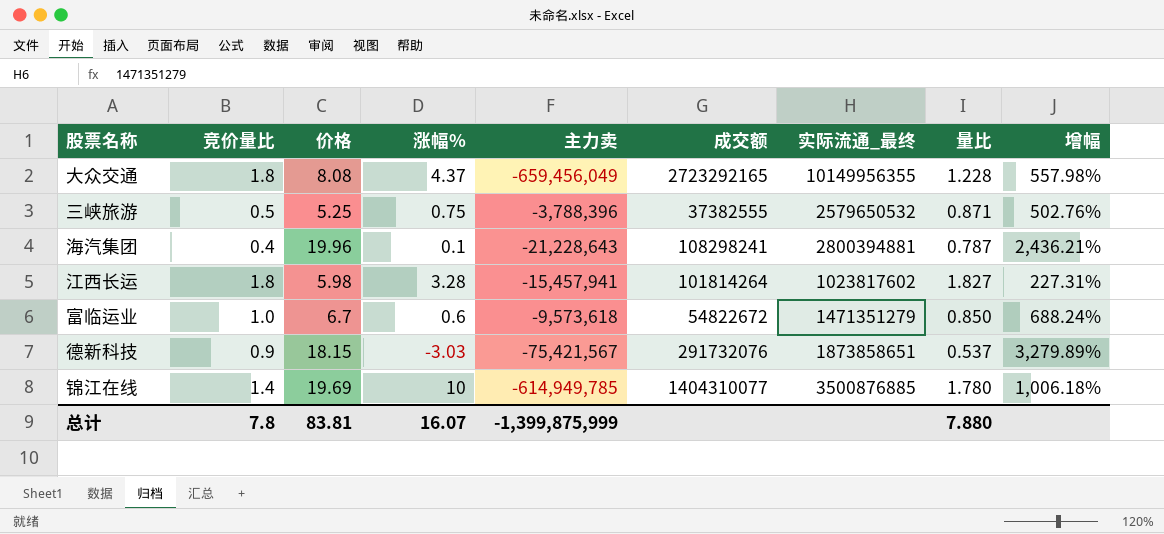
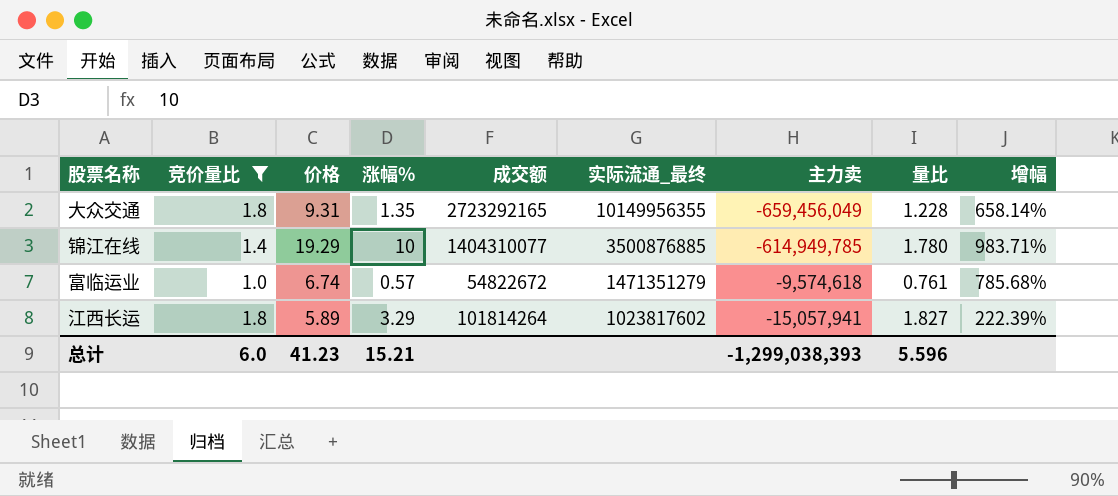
filter: none -> 竞价量比 >= 1.0
row order: none -> 实际流通_最终 descending
column 主力卖 | position: 5 -> 7
大众交通 | 价格: 8.08 -> 9.31
大众交通 | 涨幅%: 4.37 -> 1.35
大众交通 | 增幅: 557.98% -> 658.14%
锦江在线 | 价格: 19.69 -> 19.29
锦江在线 | 增幅: 1,006.18% -> 983.71%
富临运业 | 价格: 6.7 -> 6.74
富临运业 | 涨幅%: 0.6 -> 0.57
富临运业 | 主力卖: -9,573,618 -> -9,574,618
富临运业 | 量比: 0.850 -> 0.761
富临运业 | 增幅: 688.24% -> 785.68%
江西长运 | 价格: 5.98 -> 5.89
江西长运 | 涨幅%: 3.28 -> 3.29
江西长运 | 主力卖: -15,457,941 -> -15,057,941
江西长运 | 增幅: 227.31% -> 222.39%
总计 | 竞价量比: 7.8 -> 6.0
总计 | 价格: 83.81 -> 41.23
总计 | 涨幅%: 16.07 -> 15.21
总计 | 主力卖: -1,399,875,999 -> -1,299,038,393
总计 | 量比: 7.880 -> 5.596

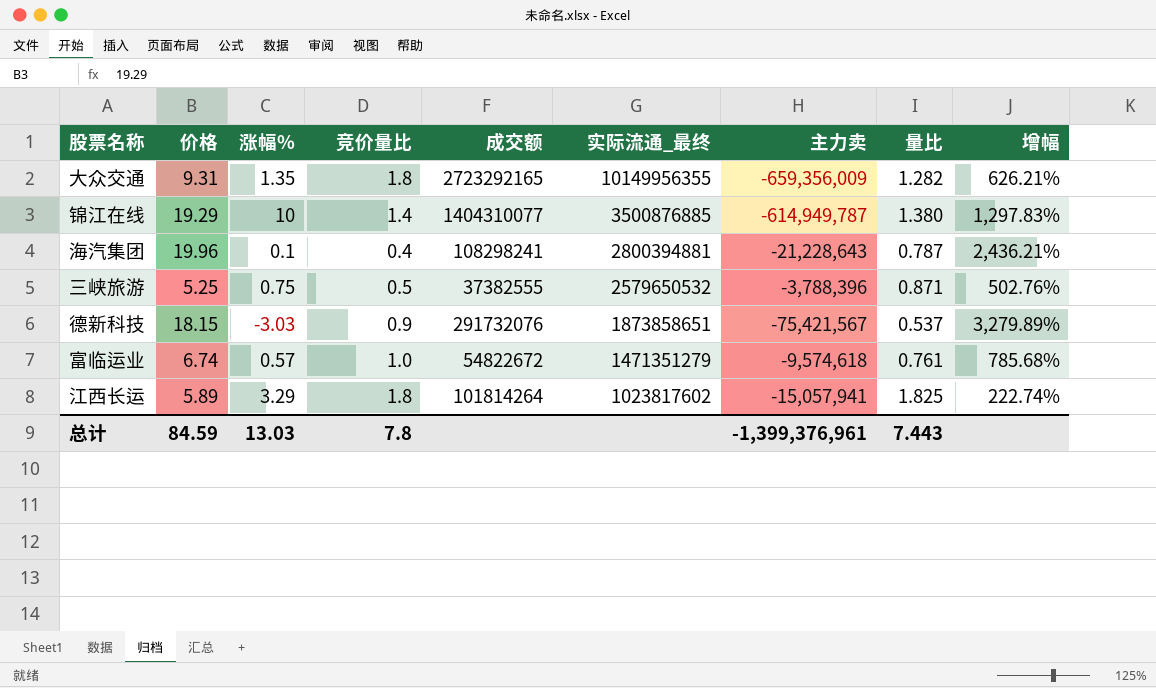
filter: 竞价量比 >= 1.0 -> none
column 竞价量比 | position: 2 -> 4
大众交通 | 主力卖: -659,456,049 -> -659,356,009
大众交通 | 量比: 1.228 -> 1.282
大众交通 | 增幅: 658.14% -> 626.21%
锦江在线 | 主力卖: -614,949,785 -> -614,949,787
锦江在线 | 量比: 1.780 -> 1.380
锦江在线 | 增幅: 983.71% -> 1,297.83%
江西长运 | 量比: 1.827 -> 1.825
江西长运 | 增幅: 222.39% -> 222.74%
总计 | 价格: 41.23 -> 84.59
总计 | 涨幅%: 15.21 -> 13.03
总计 | 竞价量比: 6.0 -> 7.8
总计 | 主力卖: -1,299,038,393 -> -1,399,376,961
总计 | 量比: 5.596 -> 7.443

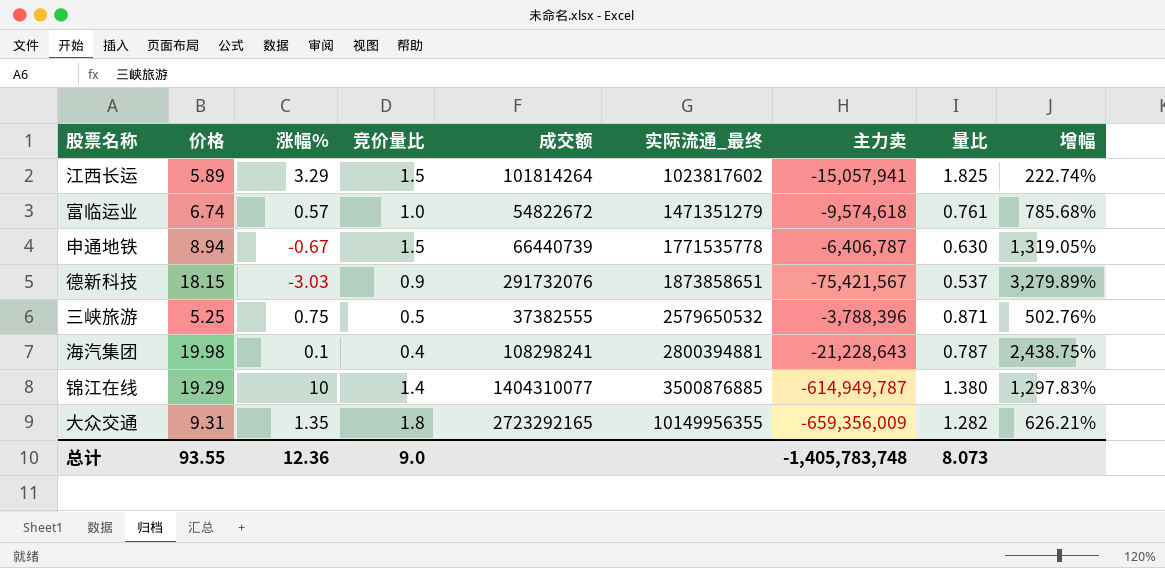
row order: 实际流通_最终 descending -> 实际流通_最终 ascending
江西长运 | 竞价量比: 1.8 -> 1.5
row 申通地铁: none -> 8.94 | -0.67 | 1.5 | 66440739 | 1771535778 | -6,406,787 | 0.630 | 1,319.05%
海汽集团 | 价格: 19.96 -> 19.98
海汽集团 | 增幅: 2,436.21% -> 2,438.75%
总计 | 价格: 84.59 -> 93.55
总计 | 涨幅%: 13.03 -> 12.36
总计 | 竞价量比: 7.8 -> 9.0
总计 | 主力卖: -1,399,376,961 -> -1,405,783,748
总计 | 量比: 7.443 -> 8.073

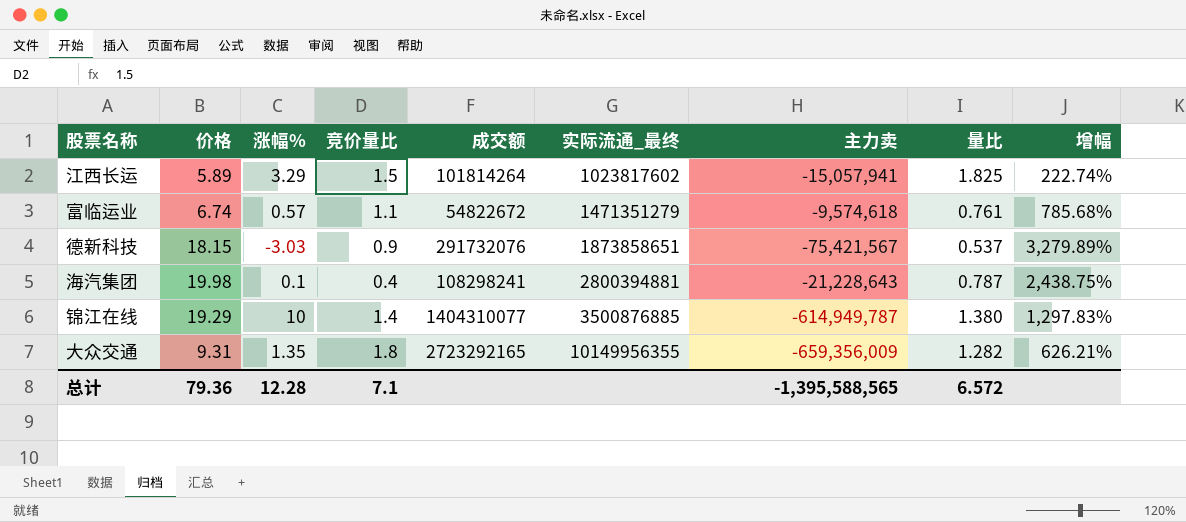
row 申通地铁: 8.94 | -0.67 | 1.5 | 66440739 | 1771535778 | -6,406,787 | 0.630 | 1,319.05% -> none
row 三峡旅游: 5.25 | 0.75 | 0.5 | 37382555 | 2579650532 | -3,788,396 | 0.871 | 502.76% -> none
富临运业 | 竞价量比: 1.0 -> 1.1
总计 | 价格: 93.55 -> 79.36
总计 | 涨幅%: 12.36 -> 12.28
总计 | 竞价量比: 9.0 -> 7.1
总计 | 主力卖: -1,405,783,748 -> -1,395,588,565
总计 | 量比: 8.073 -> 6.572

